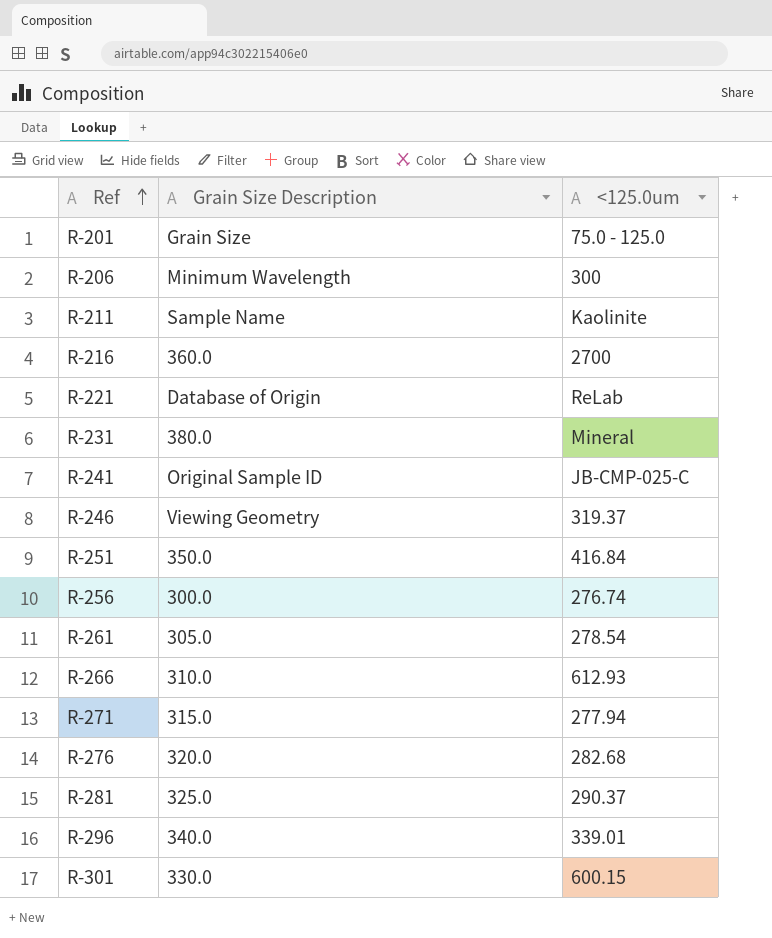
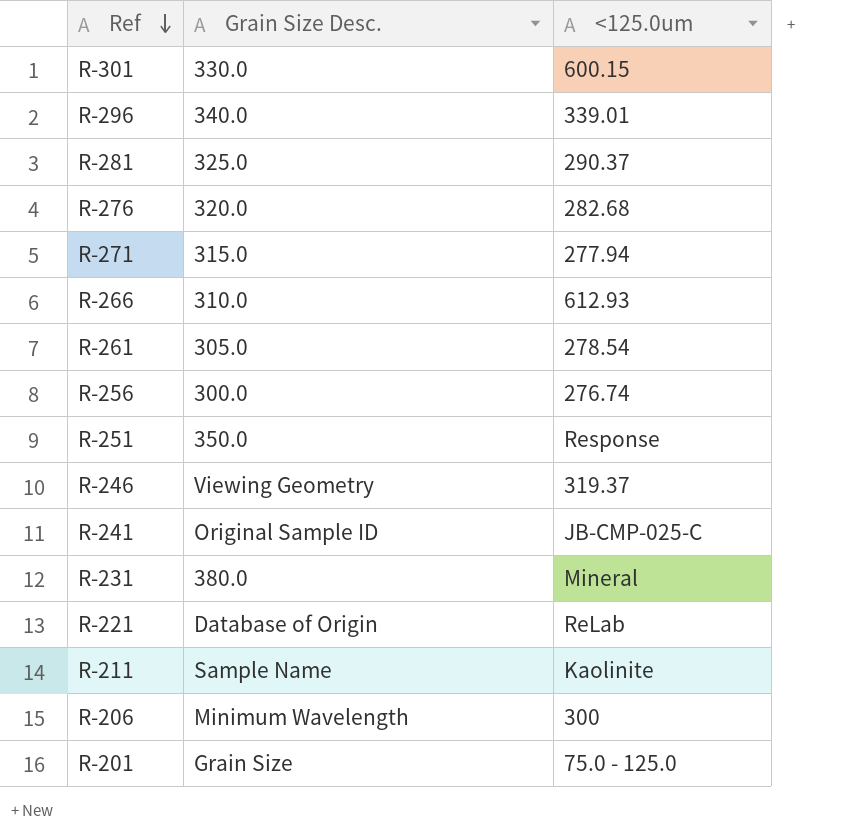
row order: Ref ascending -> Ref descending
column name: Grain Size Description -> Grain Size Desc.
row R-216: 360.0 | 2700 -> none
R-251 | <125.0um: 416.84 -> Response

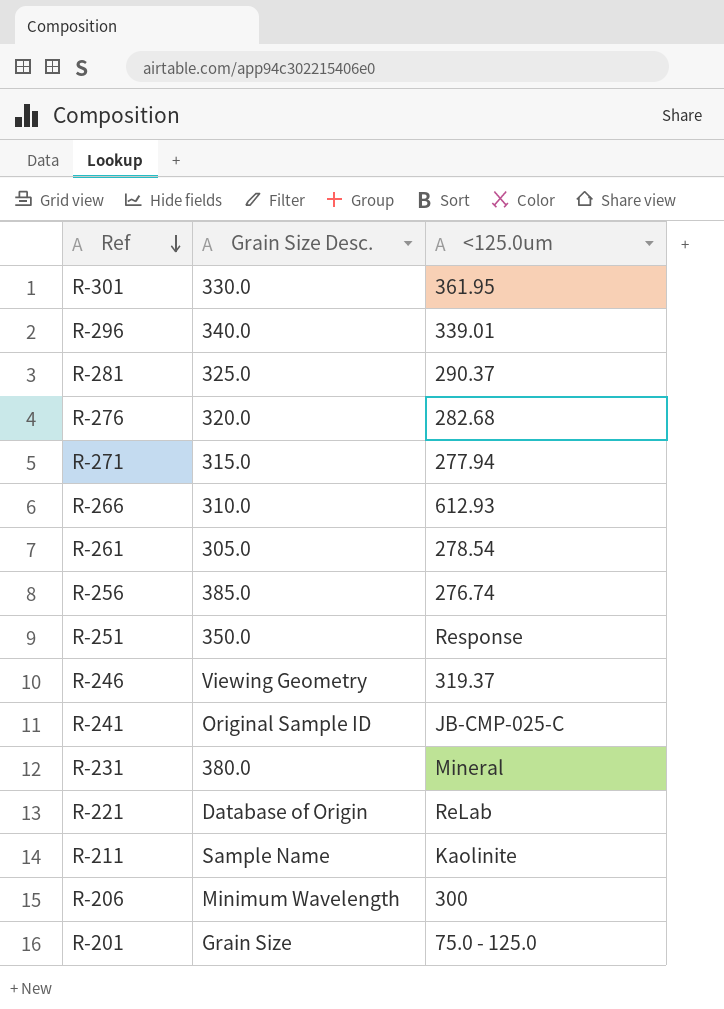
R-301 | <125.0um: 600.15 -> 361.95
R-256 | Grain Size Desc.: 300.0 -> 385.0

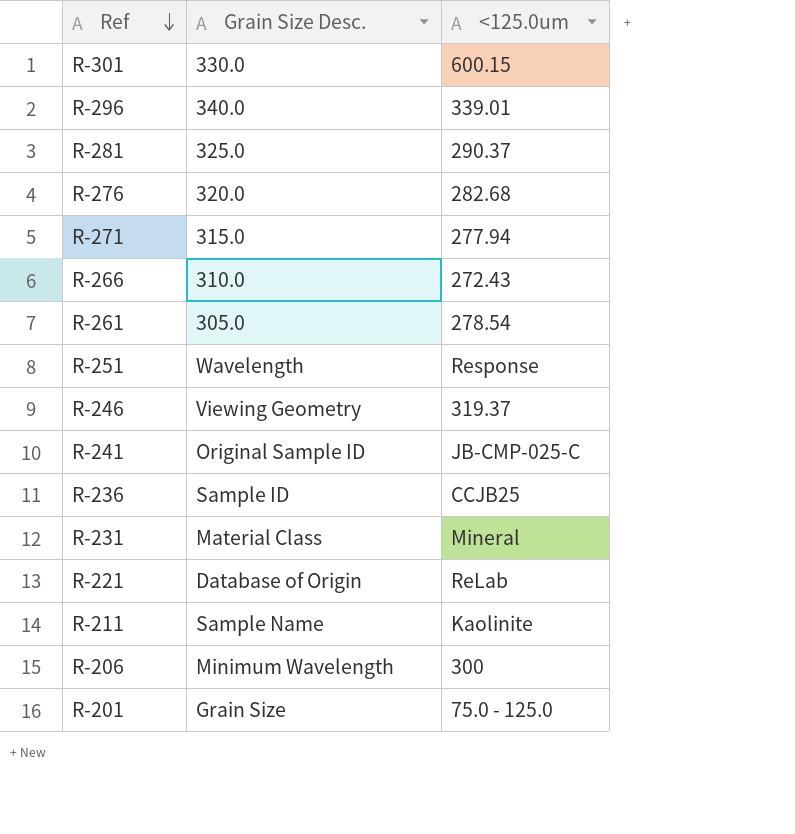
row R-256: 385.0 | 276.74 -> none
R-301 | <125.0um: 361.95 -> 600.15
R-266 | <125.0um: 612.93 -> 272.43
R-251 | Grain Size Desc.: 350.0 -> Wavelength
row R-236: none -> Sample ID | CCJB25
R-231 | Grain Size Desc.: 380.0 -> Material Class

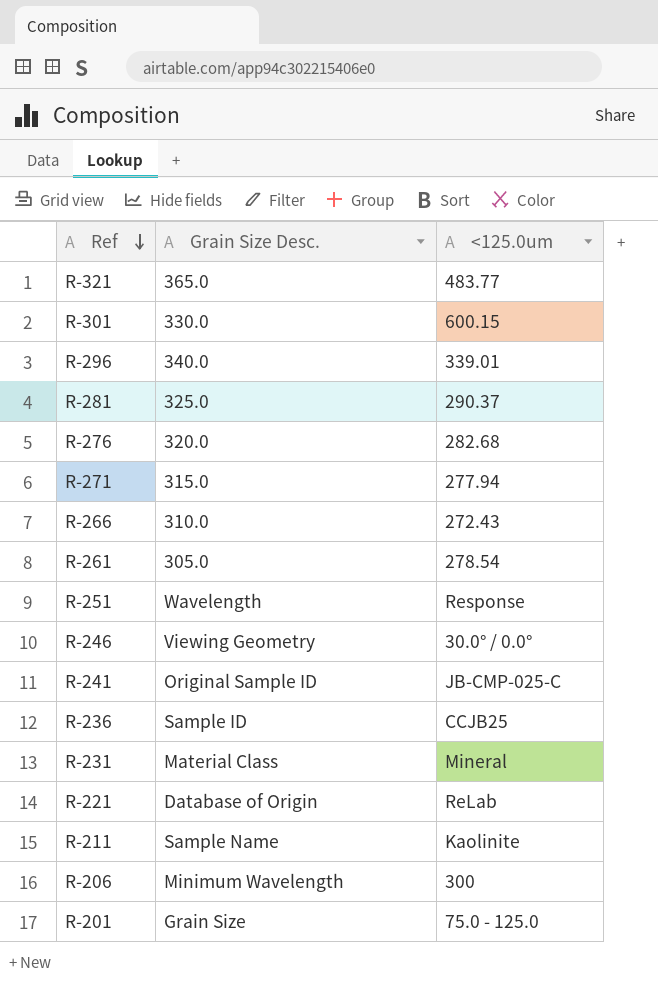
row R-321: none -> 365.0 | 483.77
R-246 | <125.0um: 319.37 -> 30.0° / 0.0°

